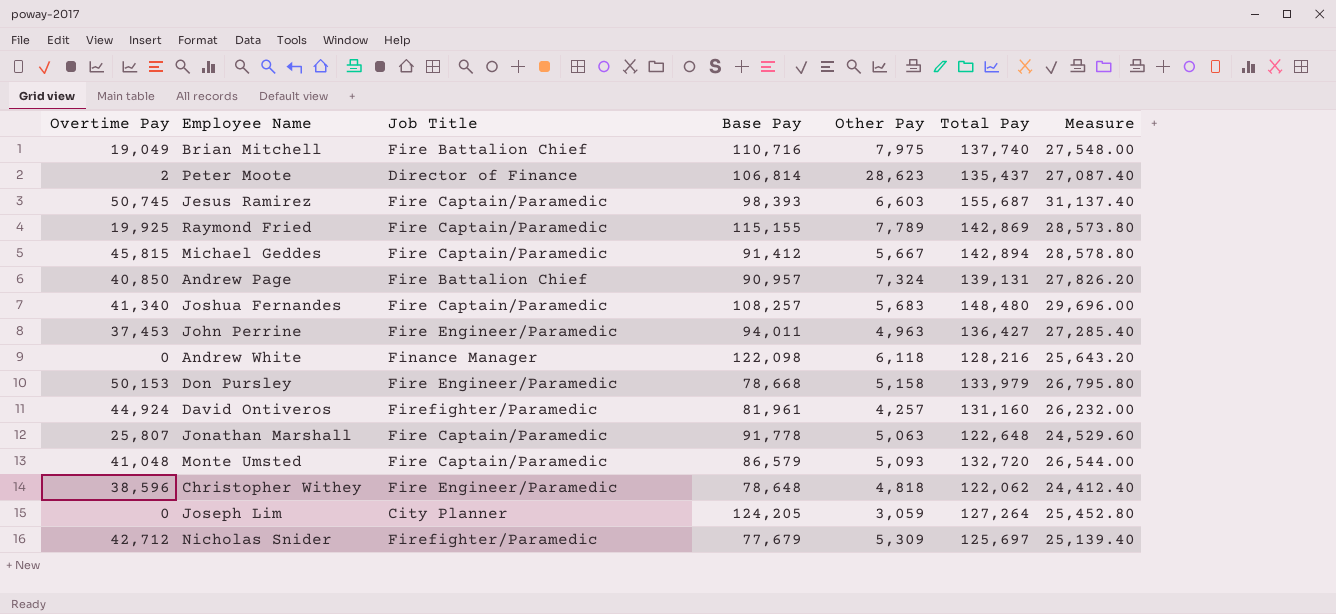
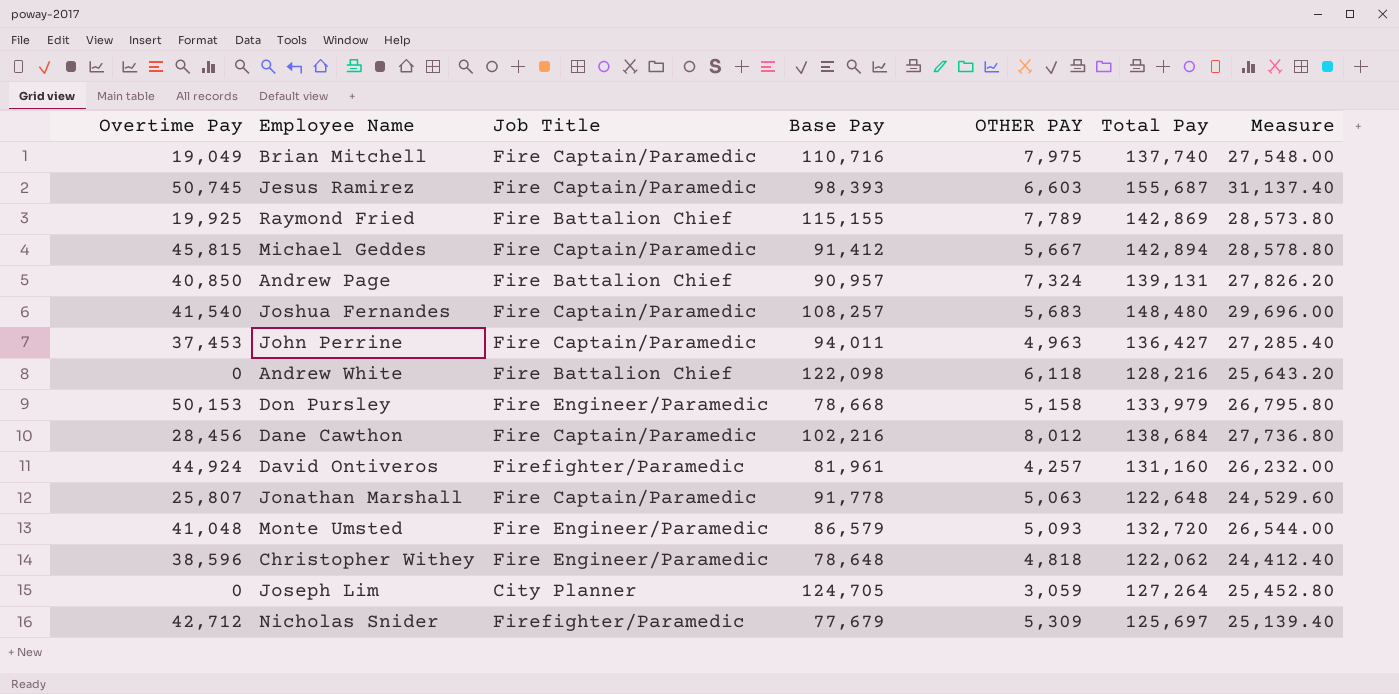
column name: Other Pay -> OTHER PAY
row Peter Moote: 2 | Director of Finance | 106,814 | 28,623 | 135,437 | 27,087.40 -> none
Brian Mitchell | Job Title: Fire Battalion Chief -> Fire Captain/Paramedic
Raymond Fried | Job Title: Fire Captain/Paramedic -> Fire Battalion Chief
Joshua Fernandes | Overtime Pay: 41,340 -> 41,540
John Perrine | Job Title: Fire Engineer/Paramedic -> Fire Captain/Paramedic
Andrew White | Job Title: Finance Manager -> Fire Battalion Chief
row Dane Cawthon: none -> 28,456 | Fire Captain/Paramedic | 102,216 | 8,012 | 138,684 | 27,736.80
Monte Umsted | Job Title: Fire Captain/Paramedic -> Fire Engineer/Paramedic
Joseph Lim | Base Pay: 124,205 -> 124,705

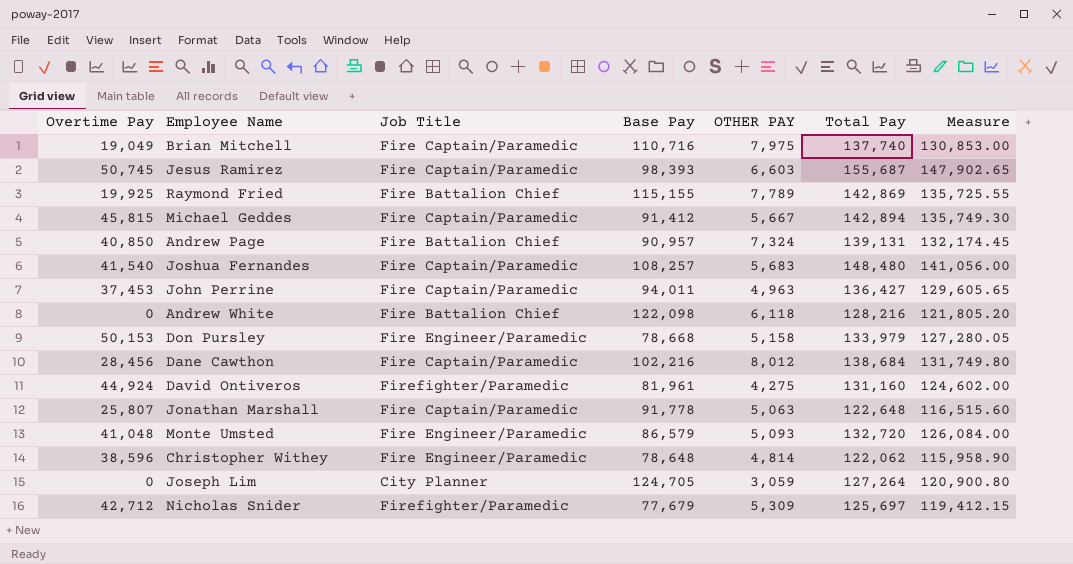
column Measure | formula: [Total Pay] * 0.2 -> [Total Pay] * 0.95
David Ontiveros | OTHER PAY: 4,257 -> 4,275
Christopher Withey | OTHER PAY: 4,818 -> 4,814

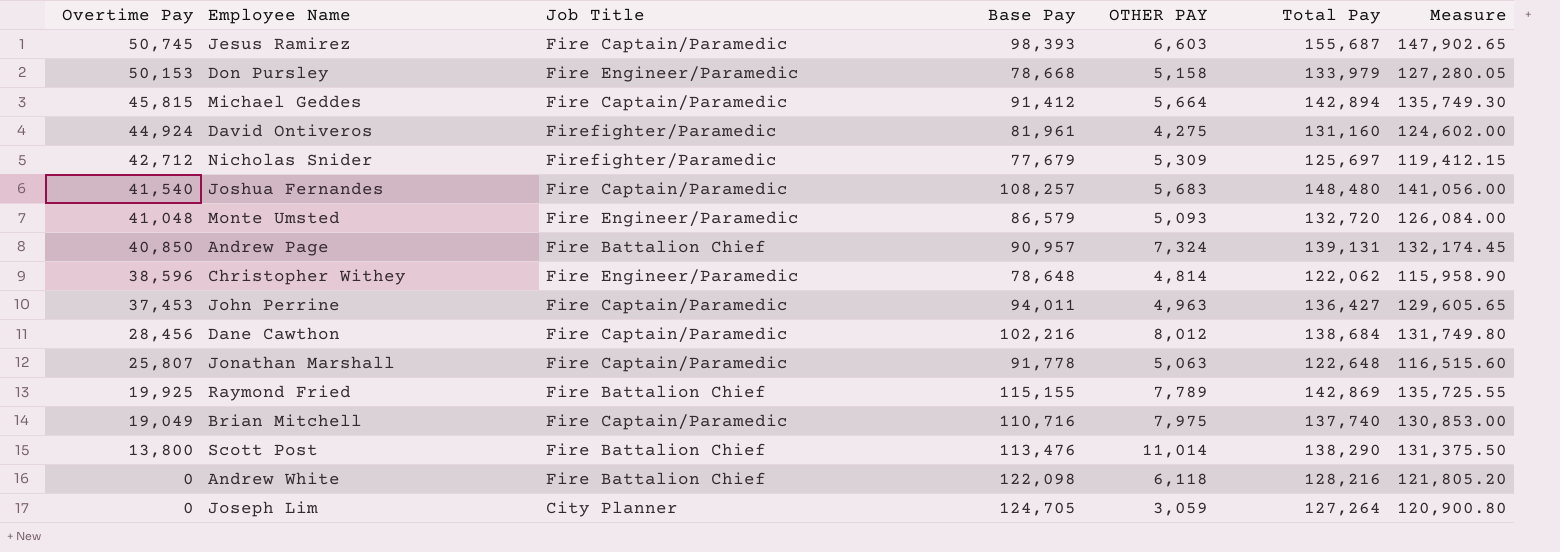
row order: none -> Overtime Pay descending
Michael Geddes | OTHER PAY: 5,667 -> 5,664
row Scott Post: none -> 13,800 | Fire Battalion Chief | 113,476 | 11,014 | 138,290 | 131,375.50

